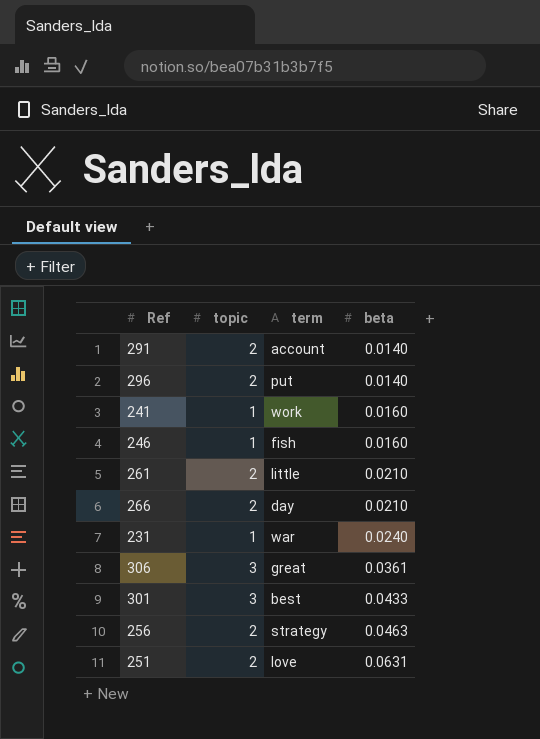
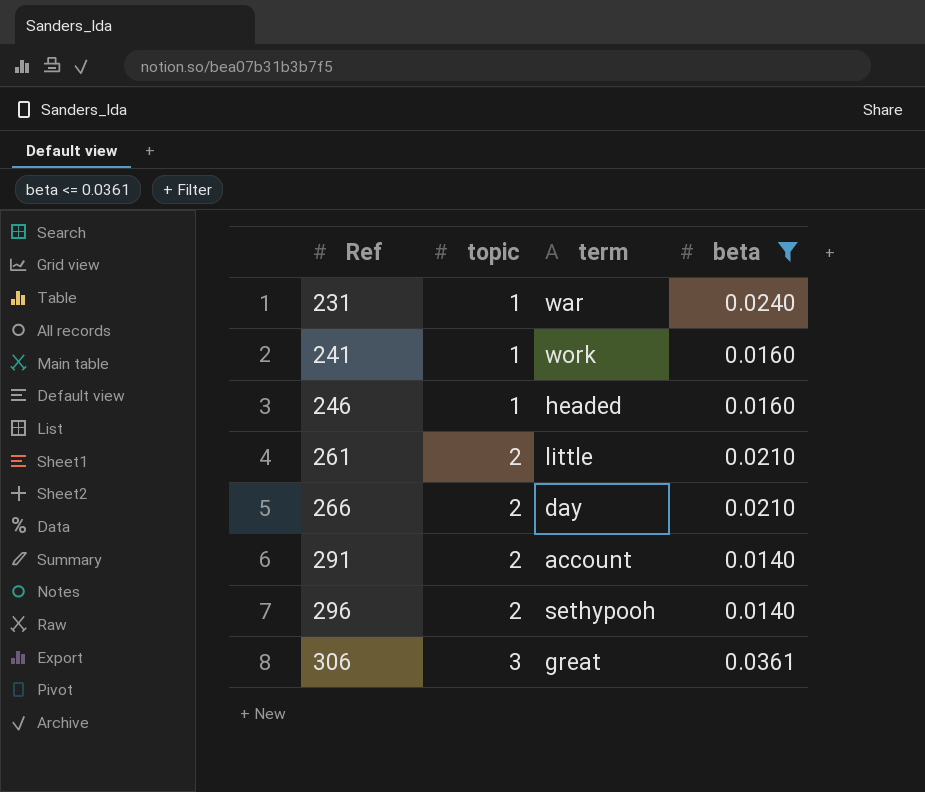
filter: none -> beta <= 0.0361
row order: beta ascending -> Ref ascending
246 | term: fish -> headed
296 | term: put -> sethypooh

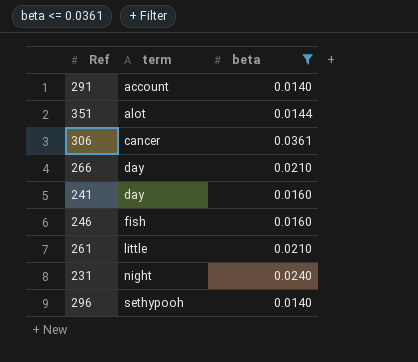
row order: Ref ascending -> term ascending
column topic | position: 2 -> none
row 351: none -> alot | 0.0144
306 | term: great -> cancer
241 | term: work -> day
246 | term: headed -> fish
231 | term: war -> night

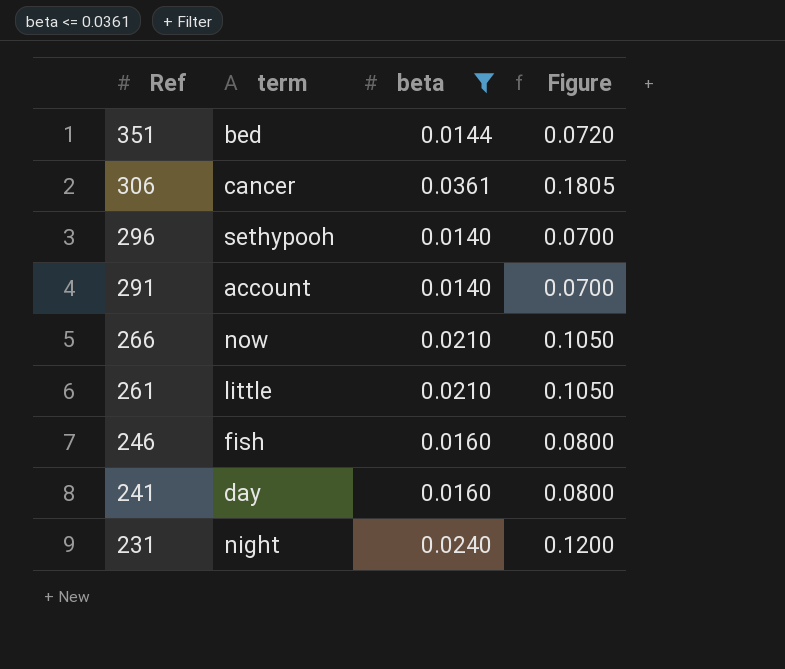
row order: term ascending -> Ref descending
column Figure | formula: none -> [beta] * 5
351 | term: alot -> bed
266 | term: day -> now

